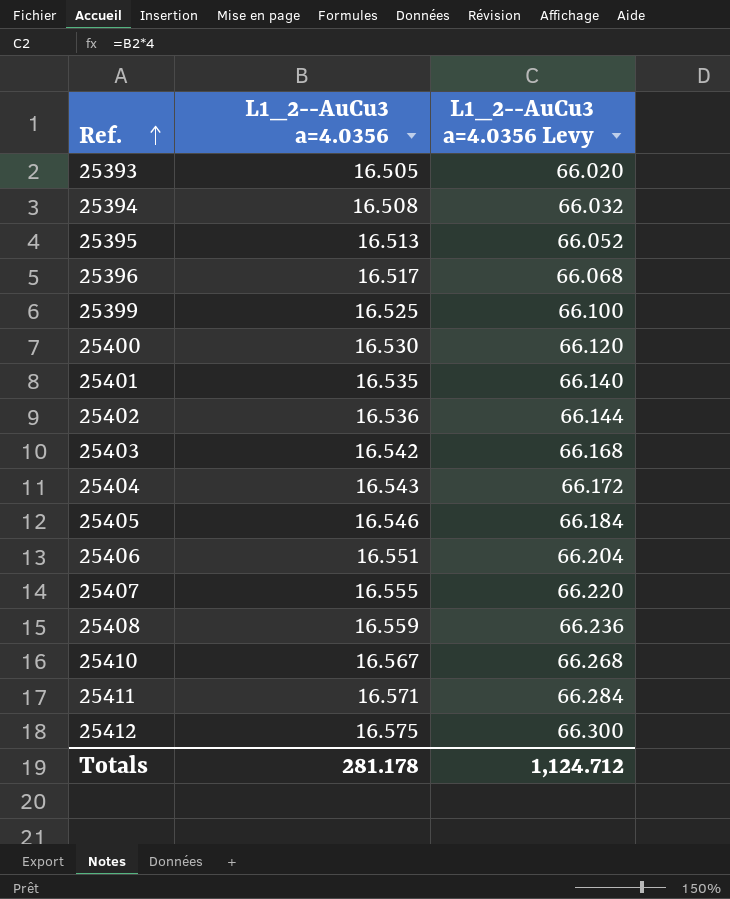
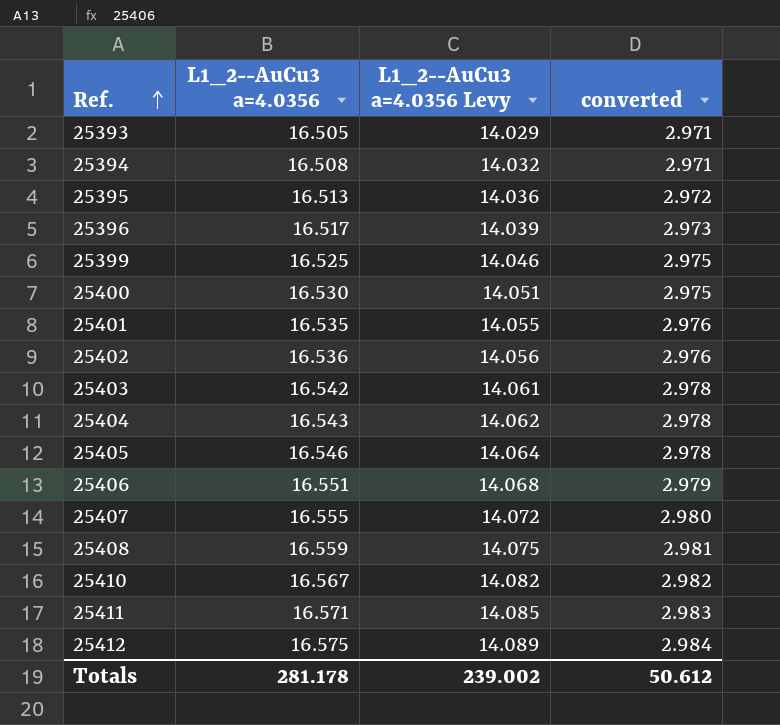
column L1_2--AuCu3 a=4.0356 Levy | formula: [L1_2--AuCu3 a=4.0356] * 4 -> [L1_2--AuCu3 a=4.0356] * 0.85
column converted | formula: none -> [L1_2--AuCu3 a=4.0356] * 0.18
Totals | L1_2--AuCu3 a=4.0356 Levy: 1,124.712 -> 239.002

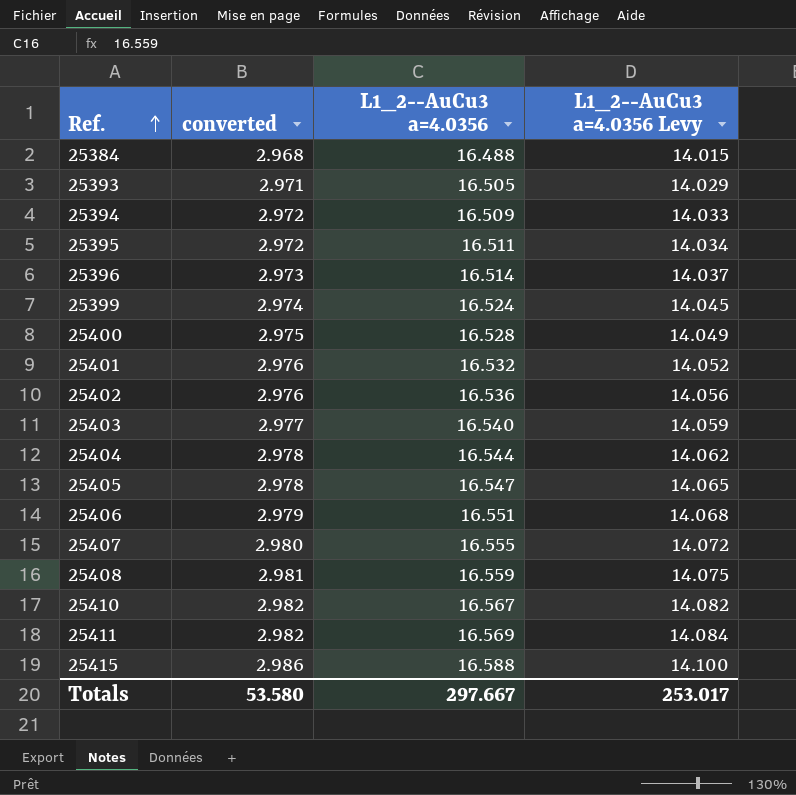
column converted | position: 4 -> 2
row 25412: 16.575 | 14.089 | 2.984 -> none
row 25384: none -> 2.968 | 16.488 | 14.015
25394 | converted: 2.971 -> 2.972
25394 | L1_2--AuCu3 a=4.0356: 16.508 -> 16.509
25394 | L1_2--AuCu3 a=4.0356 Levy: 14.032 -> 14.033
25395 | L1_2--AuCu3 a=4.0356: 16.513 -> 16.511
25395 | L1_2--AuCu3 a=4.0356 Levy: 14.036 -> 14.034
25396 | L1_2--AuCu3 a=4.0356: 16.517 -> 16.514
25396 | L1_2--AuCu3 a=4.0356 Levy: 14.039 -> 14.037
25399 | converted: 2.975 -> 2.974
25399 | L1_2--AuCu3 a=4.0356: 16.525 -> 16.524
25399 | L1_2--AuCu3 a=4.0356 Levy: 14.046 -> 14.045
25400 | L1_2--AuCu3 a=4.0356: 16.530 -> 16.528
25400 | L1_2--AuCu3 a=4.0356 Levy: 14.051 -> 14.049
25401 | L1_2--AuCu3 a=4.0356: 16.535 -> 16.532
25401 | L1_2--AuCu3 a=4.0356 Levy: 14.055 -> 14.052
25403 | converted: 2.978 -> 2.977
25403 | L1_2--AuCu3 a=4.0356: 16.542 -> 16.540
25403 | L1_2--AuCu3 a=4.0356 Levy: 14.061 -> 14.059
25404 | L1_2--AuCu3 a=4.0356: 16.543 -> 16.544
25405 | L1_2--AuCu3 a=4.0356: 16.546 -> 16.547
25405 | L1_2--AuCu3 a=4.0356 Levy: 14.064 -> 14.065
25411 | converted: 2.983 -> 2.982
25411 | L1_2--AuCu3 a=4.0356: 16.571 -> 16.569
25411 | L1_2--AuCu3 a=4.0356 Levy: 14.085 -> 14.084
row 25415: none -> 2.986 | 16.588 | 14.100
Totals | converted: 50.612 -> 53.580
Totals | L1_2--AuCu3 a=4.0356: 281.178 -> 297.667
Totals | L1_2--AuCu3 a=4.0356 Levy: 239.002 -> 253.017

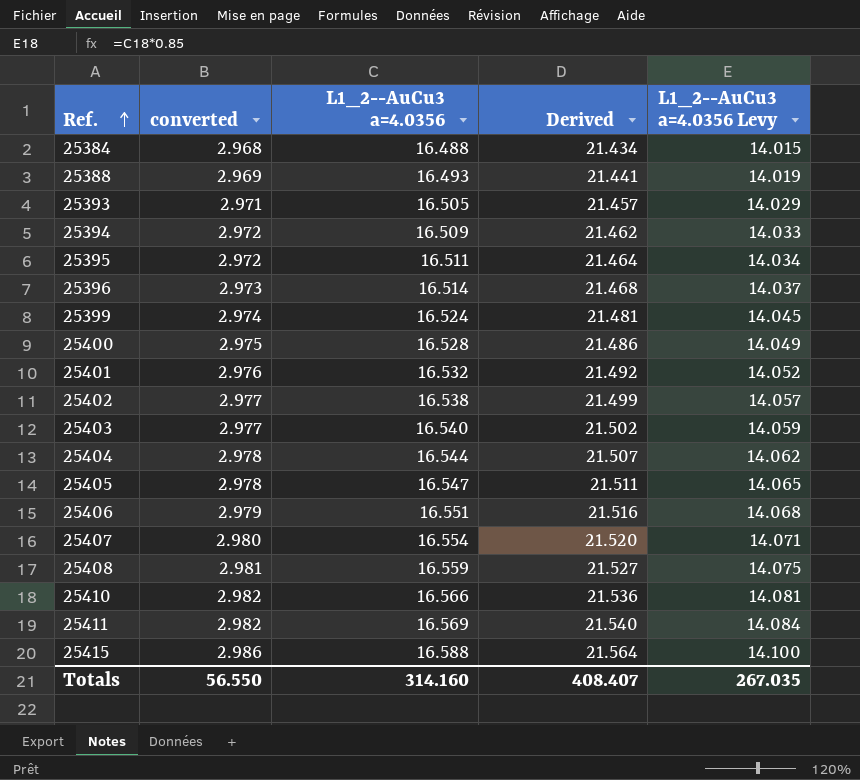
column Derived | formula: none -> [L1_2--AuCu3 a=4.0356] * 1.3
row 25388: none -> 2.969 | 16.493 | 21.441 | 14.019
25402 | converted: 2.976 -> 2.977
25402 | L1_2--AuCu3 a=4.0356: 16.536 -> 16.538
25402 | L1_2--AuCu3 a=4.0356 Levy: 14.056 -> 14.057
25407 | L1_2--AuCu3 a=4.0356: 16.555 -> 16.554
25407 | L1_2--AuCu3 a=4.0356 Levy: 14.072 -> 14.071
25410 | L1_2--AuCu3 a=4.0356: 16.567 -> 16.566
25410 | L1_2--AuCu3 a=4.0356 Levy: 14.082 -> 14.081
Totals | converted: 53.580 -> 56.550
Totals | L1_2--AuCu3 a=4.0356: 297.667 -> 314.160
Totals | L1_2--AuCu3 a=4.0356 Levy: 253.017 -> 267.035

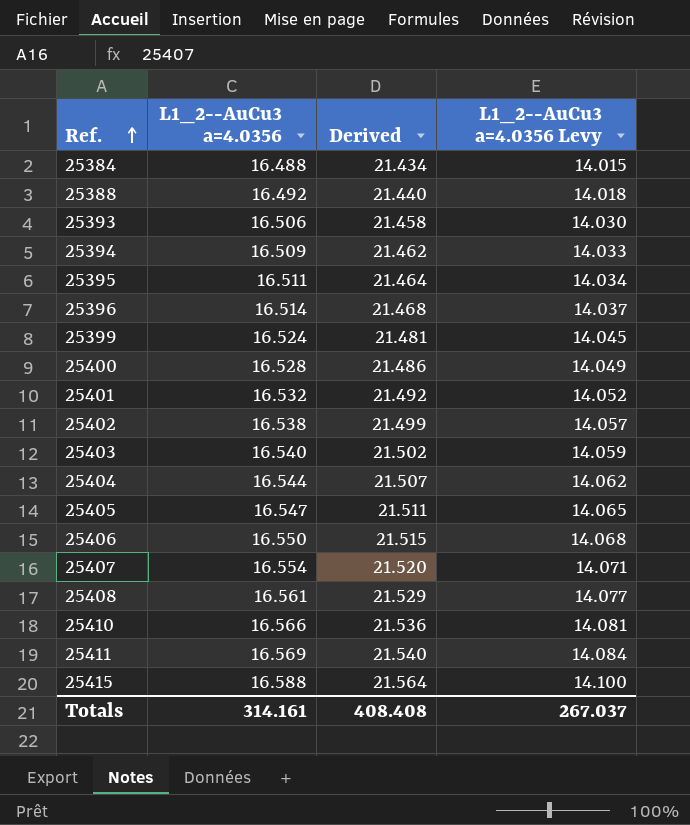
column converted | formula: [L1_2--AuCu3 a=4.0356] * 0.18 -> none
25388 | L1_2--AuCu3 a=4.0356: 16.493 -> 16.492
25388 | Derived: 21.441 -> 21.440
25388 | L1_2--AuCu3 a=4.0356 Levy: 14.019 -> 14.018
25393 | L1_2--AuCu3 a=4.0356: 16.505 -> 16.506
25393 | Derived: 21.457 -> 21.458
25393 | L1_2--AuCu3 a=4.0356 Levy: 14.029 -> 14.030
25406 | L1_2--AuCu3 a=4.0356: 16.551 -> 16.550
25406 | Derived: 21.516 -> 21.515
25408 | L1_2--AuCu3 a=4.0356: 16.559 -> 16.561
25408 | Derived: 21.527 -> 21.529
25408 | L1_2--AuCu3 a=4.0356 Levy: 14.075 -> 14.077
Totals | L1_2--AuCu3 a=4.0356: 314.160 -> 314.161
Totals | Derived: 408.407 -> 408.408
Totals | L1_2--AuCu3 a=4.0356 Levy: 267.035 -> 267.037

